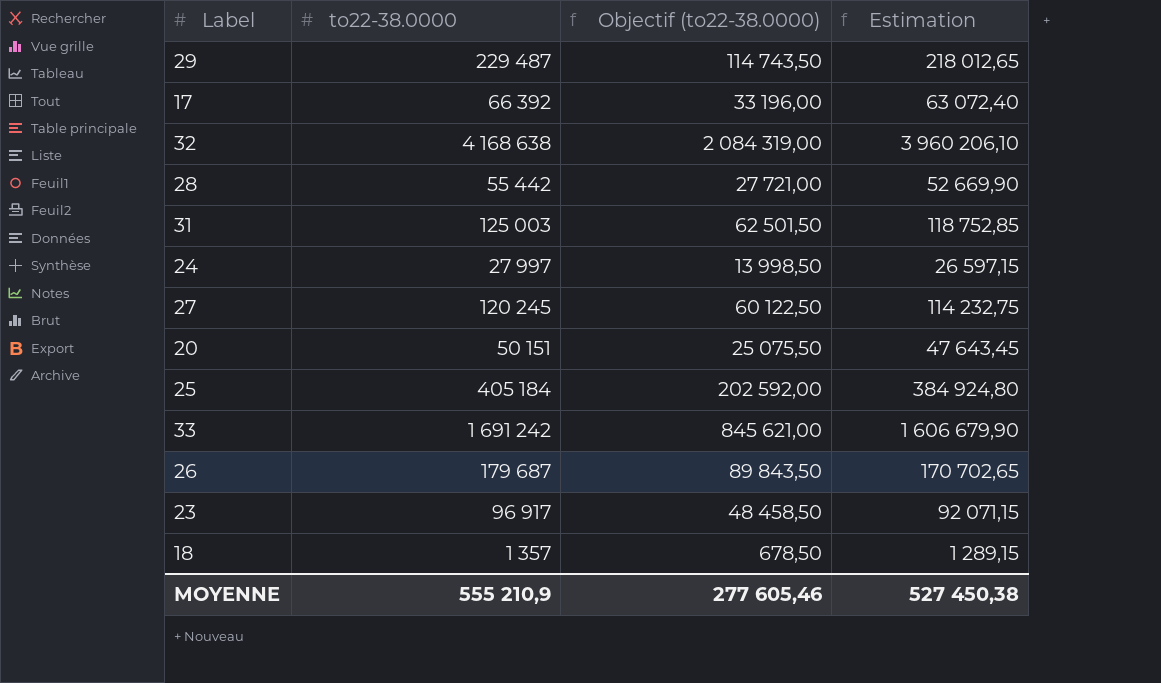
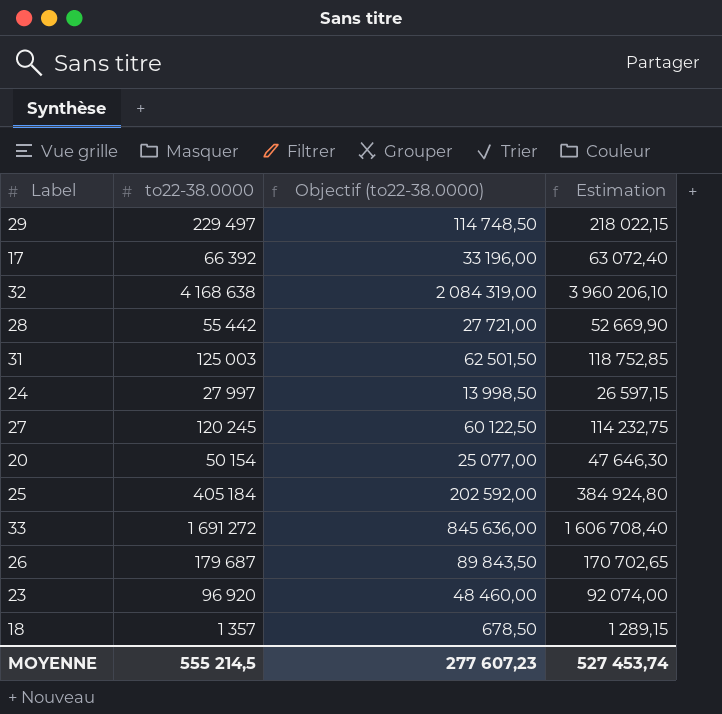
29 | to22-38.0000: 229 487 -> 229 497
29 | Objectif (to22-38.0000): 114 743,50 -> 114 748,50
29 | Estimation: 218 012,65 -> 218 022,15
20 | to22-38.0000: 50 151 -> 50 154
20 | Objectif (to22-38.0000): 25 075,50 -> 25 077,00
20 | Estimation: 47 643,45 -> 47 646,30
33 | to22-38.0000: 1 691 242 -> 1 691 272
33 | Objectif (to22-38.0000): 845 621,00 -> 845 636,00
33 | Estimation: 1 606 679,90 -> 1 606 708,40
23 | to22-38.0000: 96 917 -> 96 920
23 | Objectif (to22-38.0000): 48 458,50 -> 48 460,00
23 | Estimation: 92 071,15 -> 92 074,00
MOYENNE | to22-38.0000: 555 210,9 -> 555 214,5
MOYENNE | Objectif (to22-38.0000): 277 605,46 -> 277 607,23
MOYENNE | Estimation: 527 450,38 -> 527 453,74

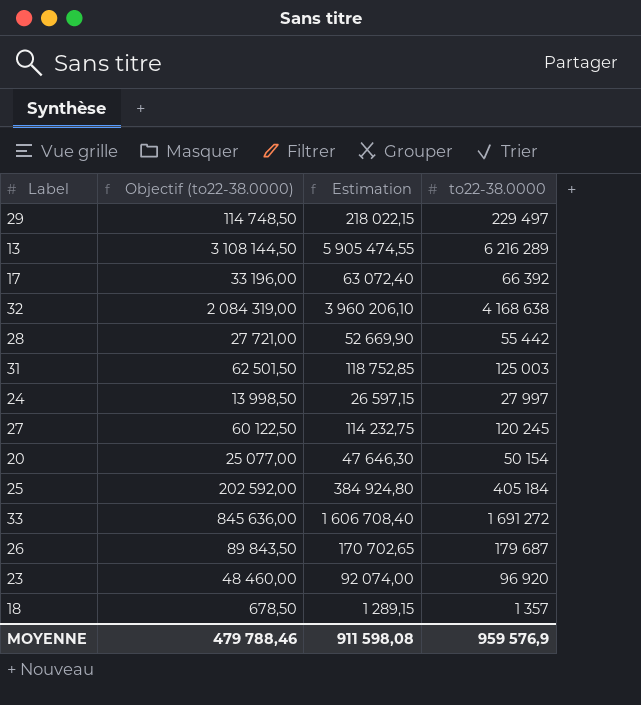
column to22-38.0000 | position: 2 -> 4
row 13: none -> 3 108 144,50 | 5 905 474,55 | 6 216 289
MOYENNE | Objectif (to22-38.0000): 277 607,23 -> 479 788,46
MOYENNE | Estimation: 527 453,74 -> 911 598,08
MOYENNE | to22-38.0000: 555 214,5 -> 959 576,9

